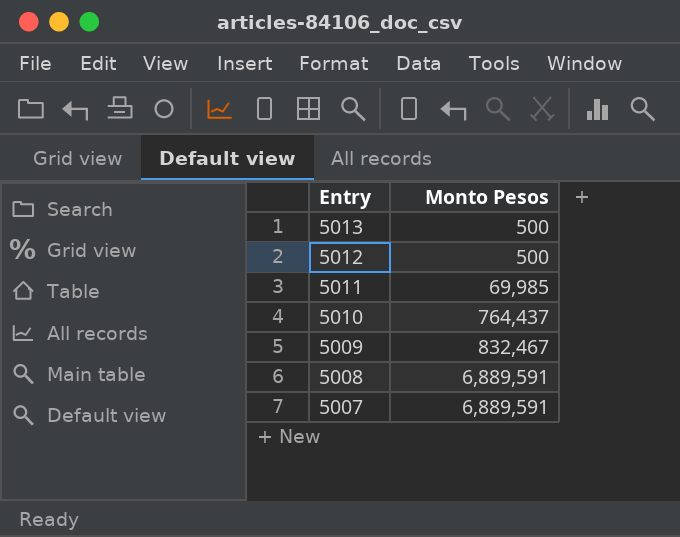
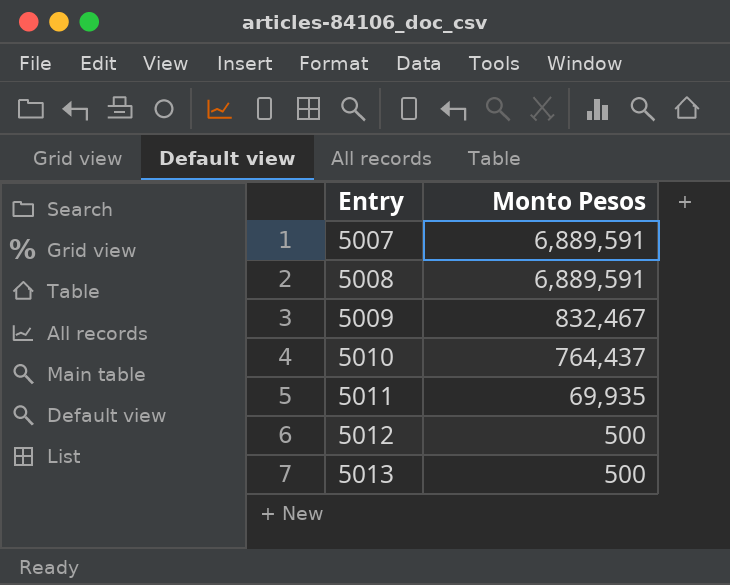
row order: Entry descending -> Entry ascending
5011 | Monto Pesos: 69,985 -> 69,935

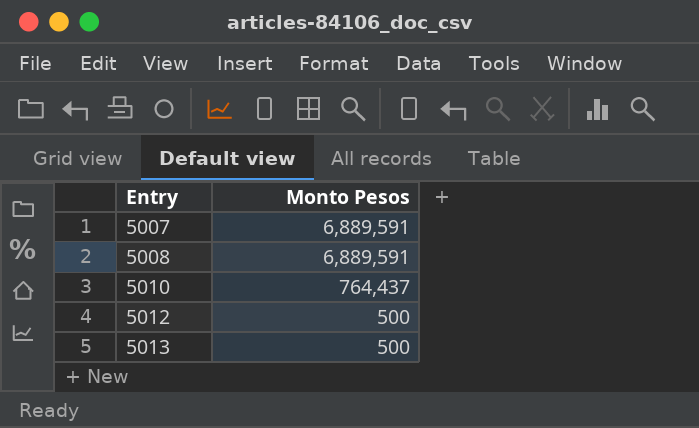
row 5009: 832,467 -> none
row 5011: 69,935 -> none

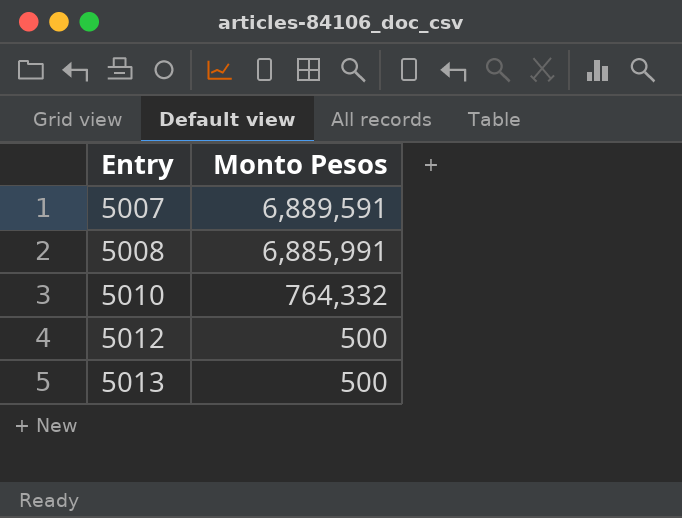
5008 | Monto Pesos: 6,889,591 -> 6,885,991
5010 | Monto Pesos: 764,437 -> 764,332

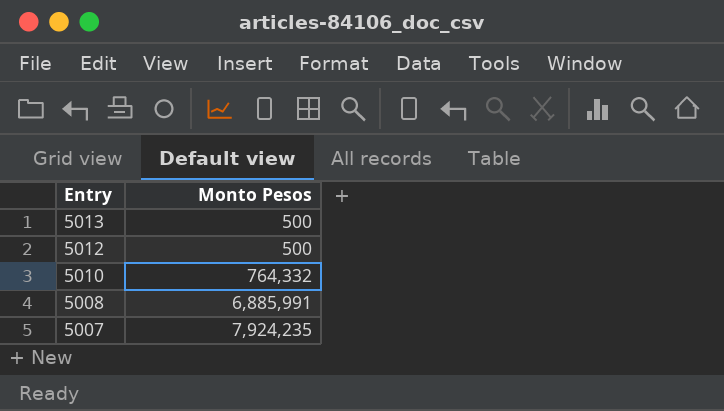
row order: Entry ascending -> Entry descending
5007 | Monto Pesos: 6,889,591 -> 7,924,235

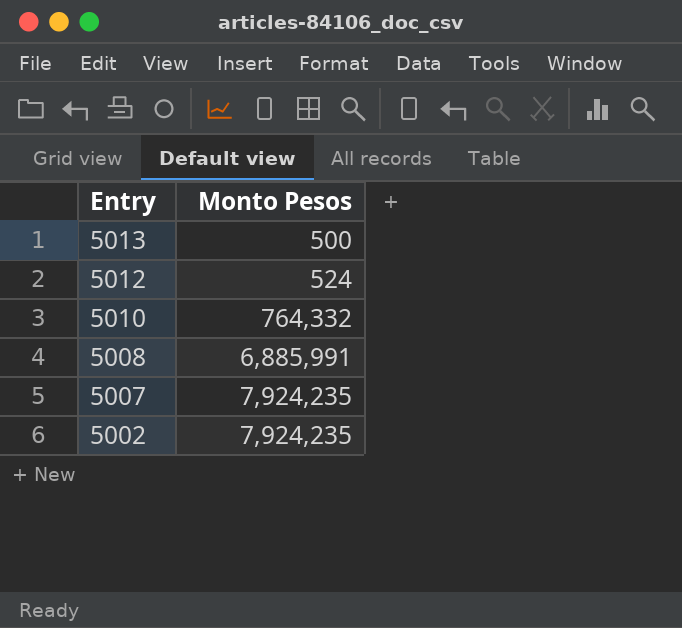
5012 | Monto Pesos: 500 -> 524
row 5002: none -> 7,924,235

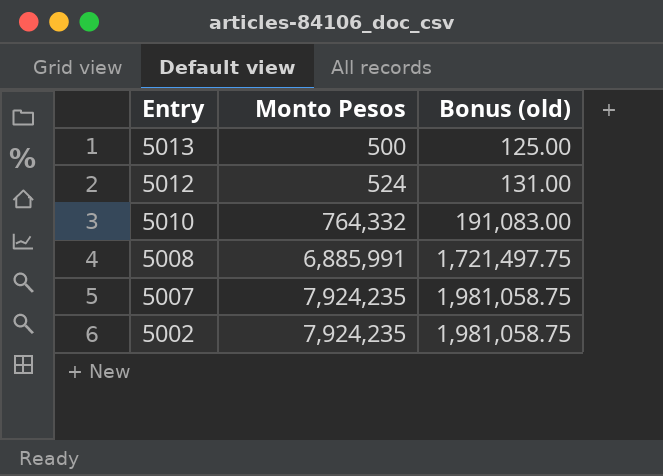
column Bonus (old) | formula: none -> [Monto Pesos] * 0.25

